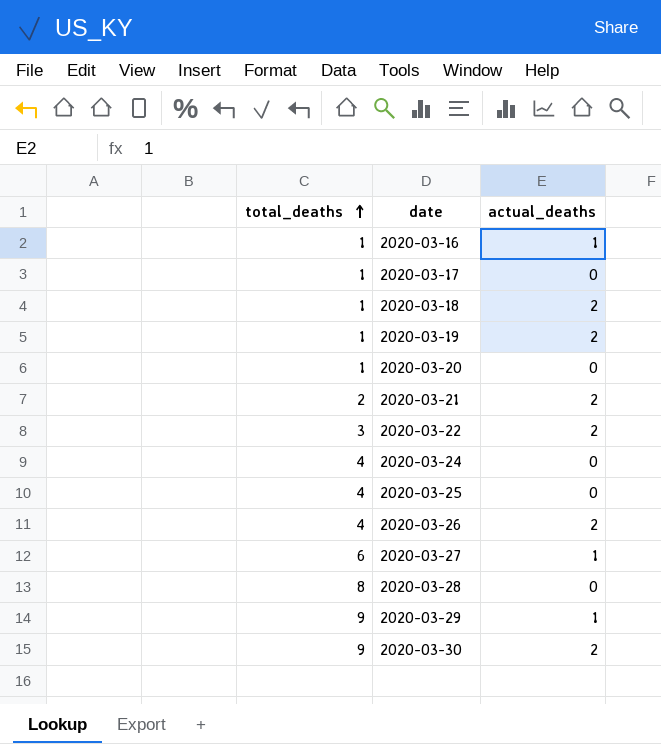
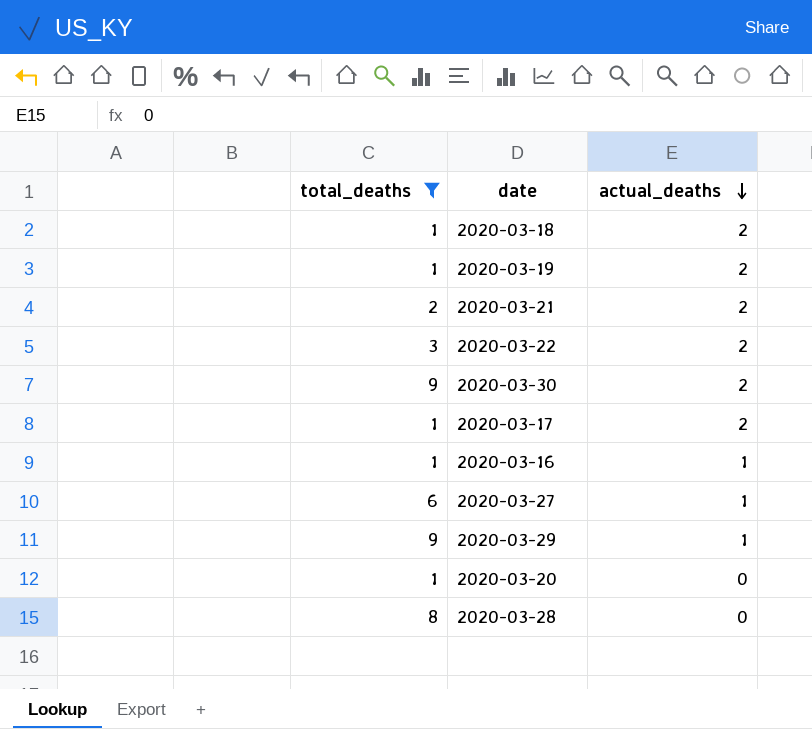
filter: none -> total_deaths != 4
row order: total_deaths ascending -> actual_deaths descending
2020-03-17 | actual_deaths: 0 -> 2

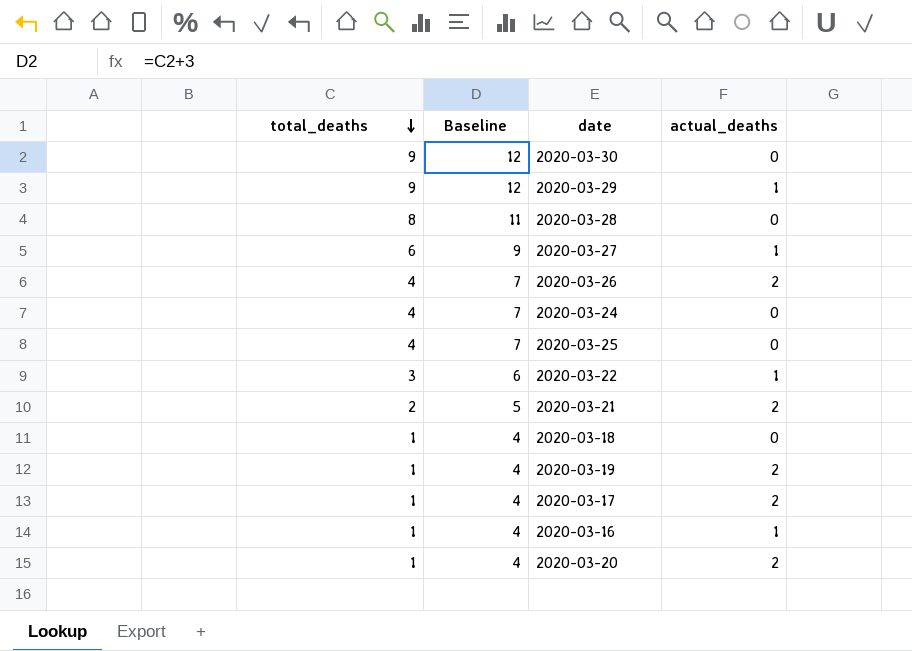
filter: total_deaths != 4 -> none
row order: actual_deaths descending -> total_deaths descending
column Baseline | formula: none -> [total_deaths] + 3
2020-03-30 | actual_deaths: 2 -> 0
2020-03-22 | actual_deaths: 2 -> 1
2020-03-18 | actual_deaths: 2 -> 0
2020-03-20 | actual_deaths: 0 -> 2

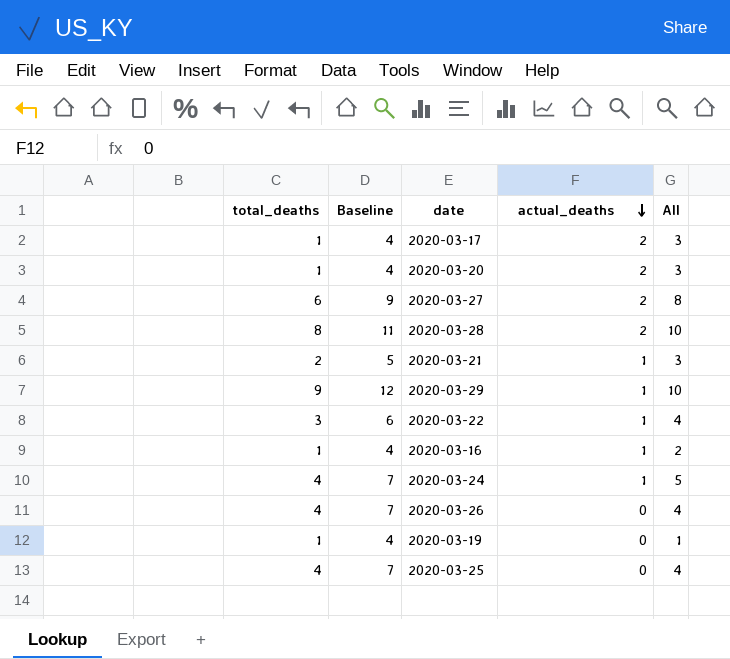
row order: total_deaths descending -> actual_deaths descending
column All | formula: none -> [total_deaths] + [actual_deaths]
row 2020-03-30: 9 | 12 | 0 -> none
row 2020-03-18: 1 | 4 | 0 -> none
2020-03-27 | actual_deaths: 1 -> 2
2020-03-28 | actual_deaths: 0 -> 2
2020-03-21 | actual_deaths: 2 -> 1
2020-03-24 | actual_deaths: 0 -> 1
2020-03-26 | actual_deaths: 2 -> 0
2020-03-19 | actual_deaths: 2 -> 0

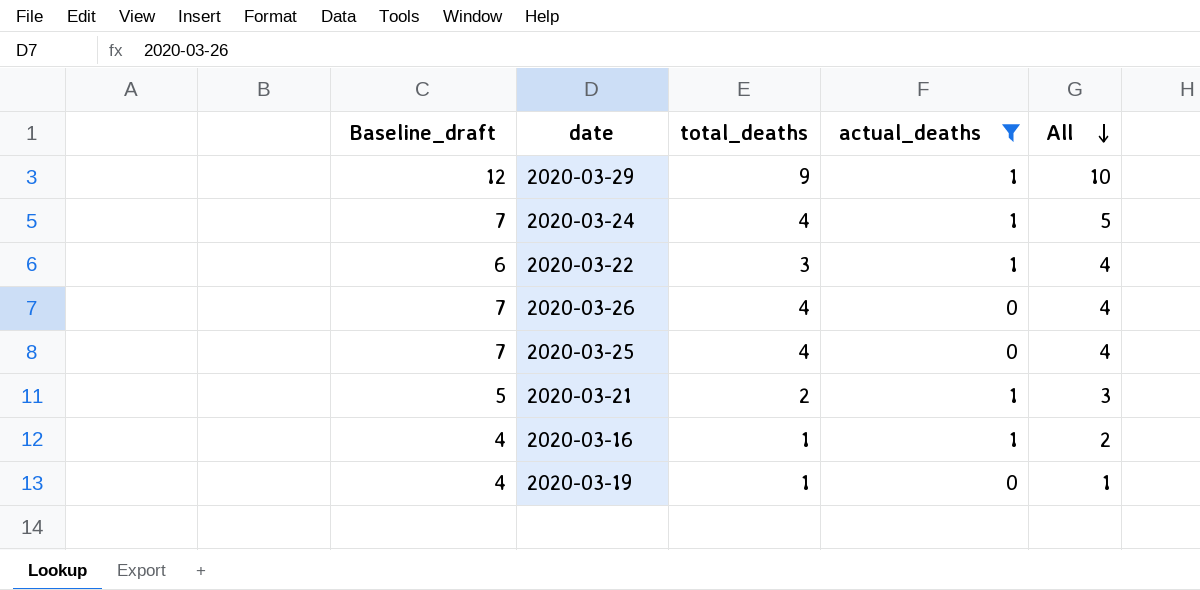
filter: none -> actual_deaths != 2
row order: actual_deaths descending -> All descending
column name: Baseline -> Baseline_draft
column total_deaths | position: 1 -> 3

